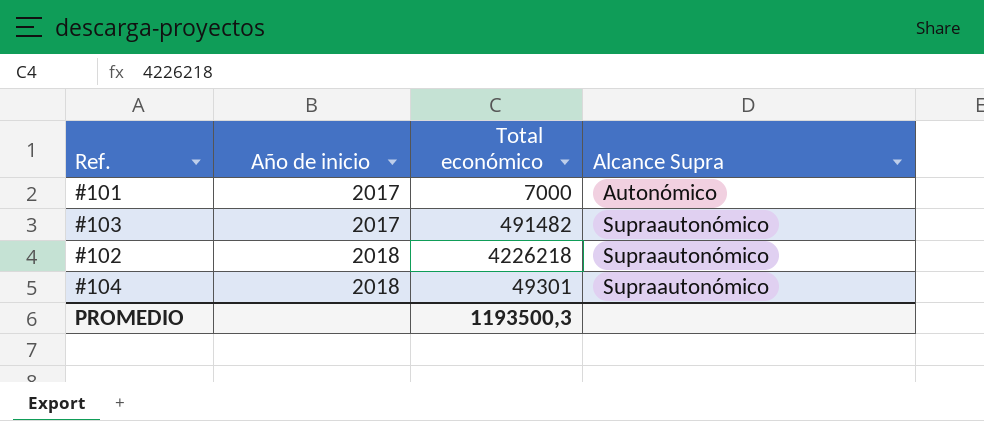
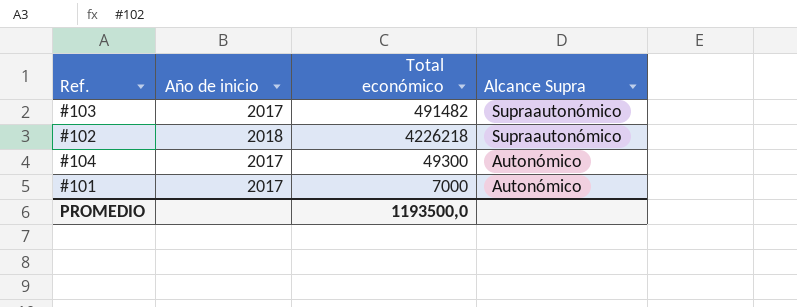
row order: Año de inicio ascending -> Alcance Supra descending
#104 | Año de inicio: 2018 -> 2017
#104 | Total económico: 49301 -> 49300
#104 | Alcance Supra: Supraautonómico -> Autonómico
PROMEDIO | Total económico: 1193500,3 -> 1193500,0

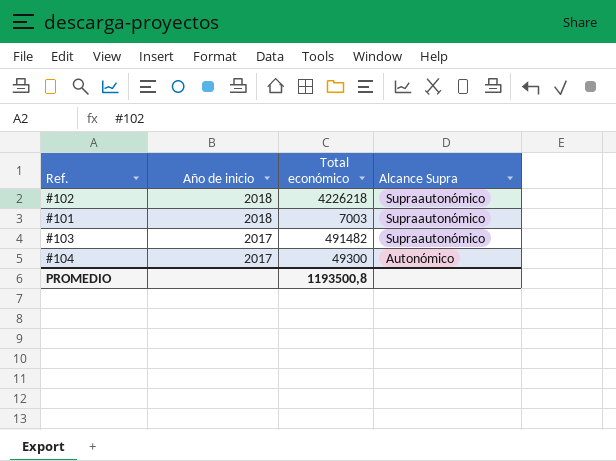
row order: Alcance Supra descending -> Año de inicio descending
#101 | Año de inicio: 2017 -> 2018
#101 | Total económico: 7000 -> 7003
#101 | Alcance Supra: Autonómico -> Supraautonómico
PROMEDIO | Total económico: 1193500,0 -> 1193500,8

